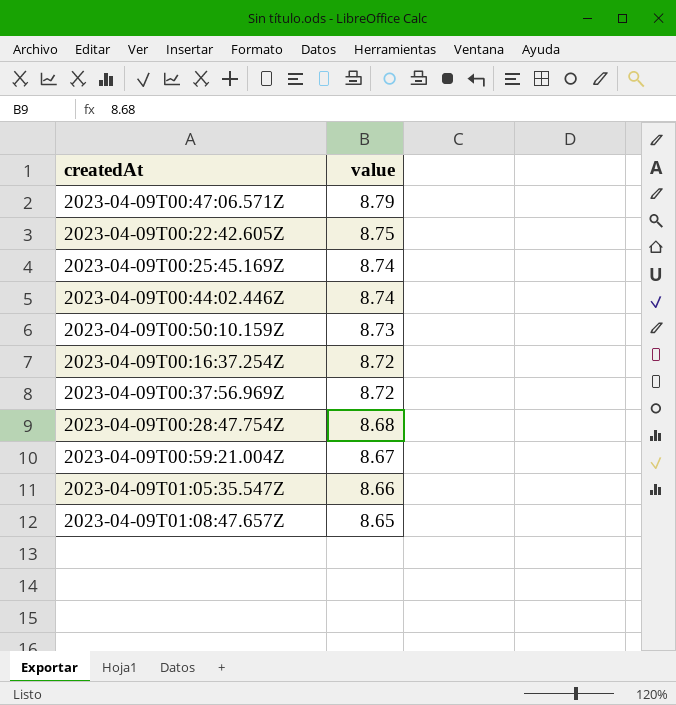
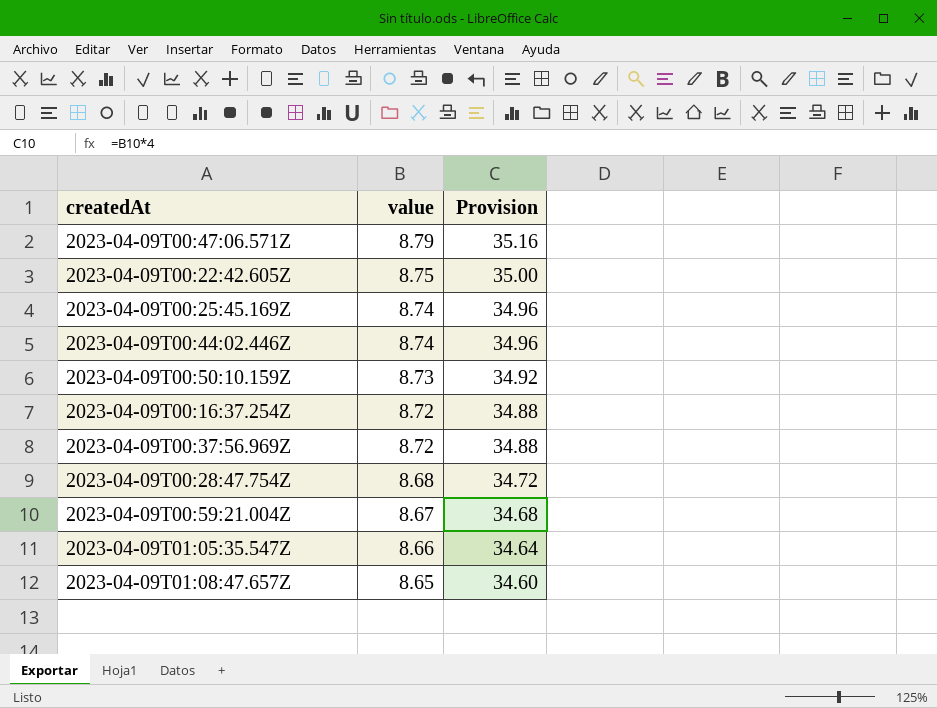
column Provision | formula: none -> [value] * 4

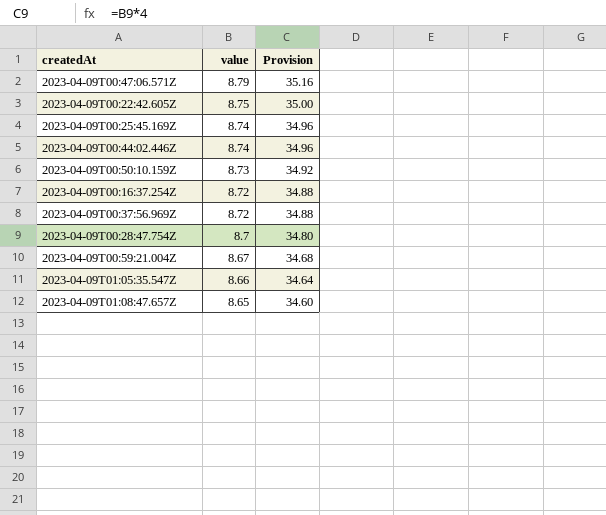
2023-04-09T00:28:47.754Z | value: 8.68 -> 8.7
2023-04-09T00:28:47.754Z | Provision: 34.72 -> 34.80

